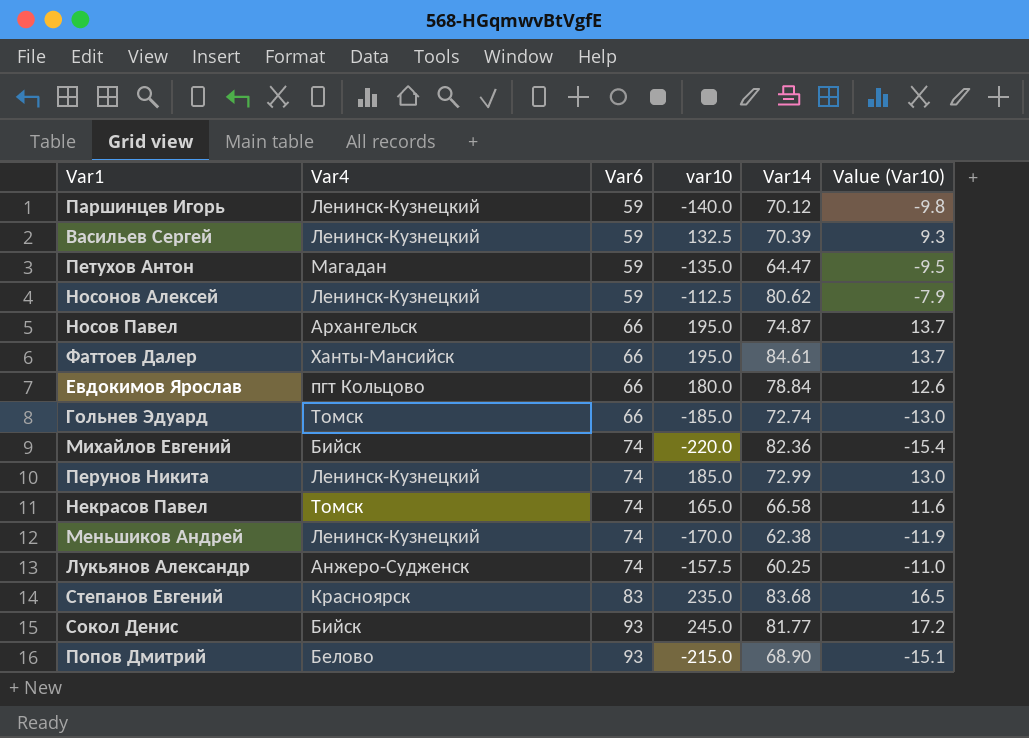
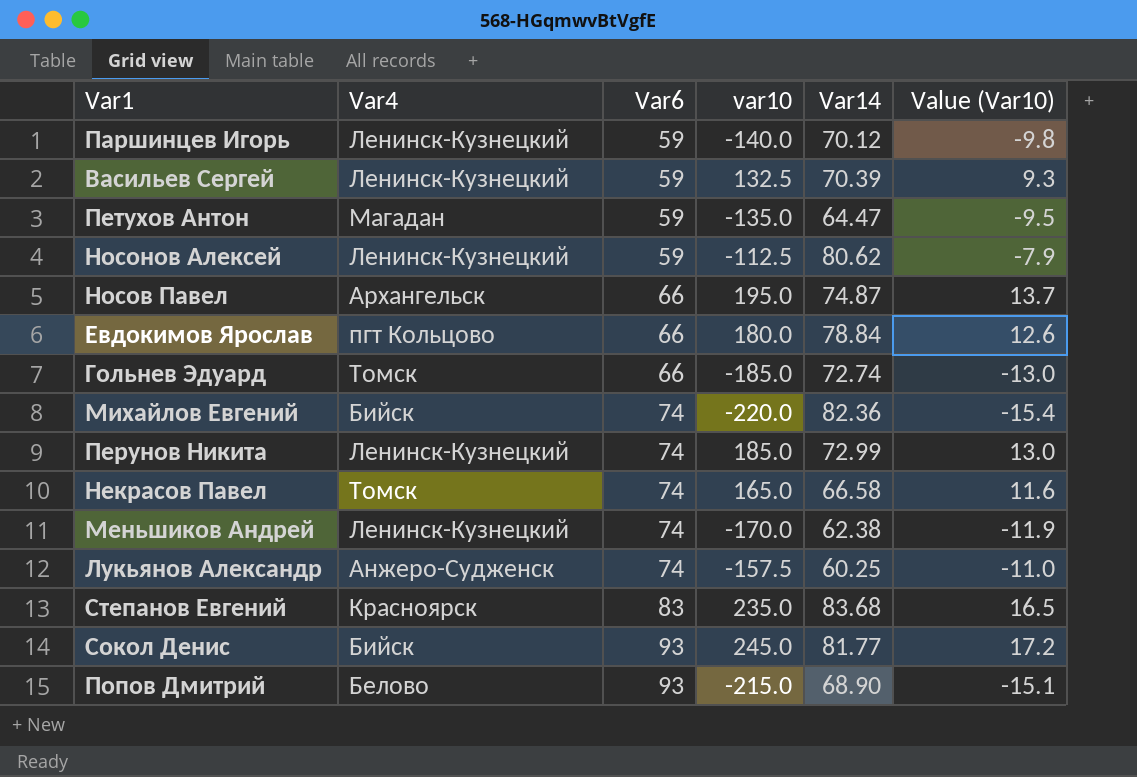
row Фаттоев Далер: Ханты-Мансийск | 66 | 195.0 | 84.61 | 13.7 -> none

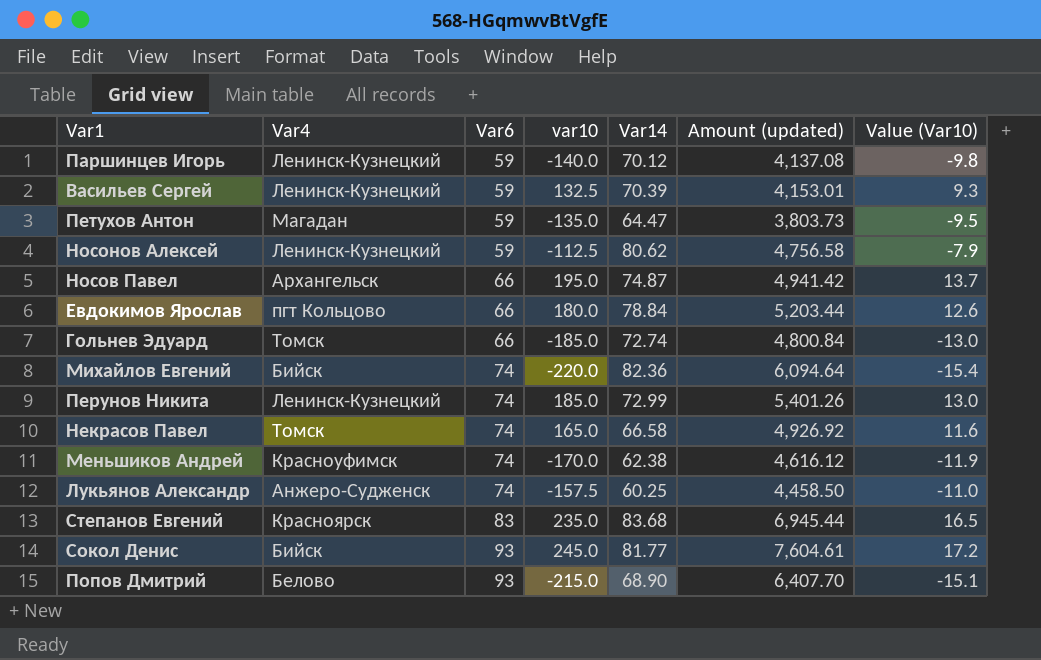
column Amount (updated) | formula: none -> [Var6] * [Var14]
Меньшиков Андрей | Var4: Ленинск-Кузнецкий -> Красноуфимск

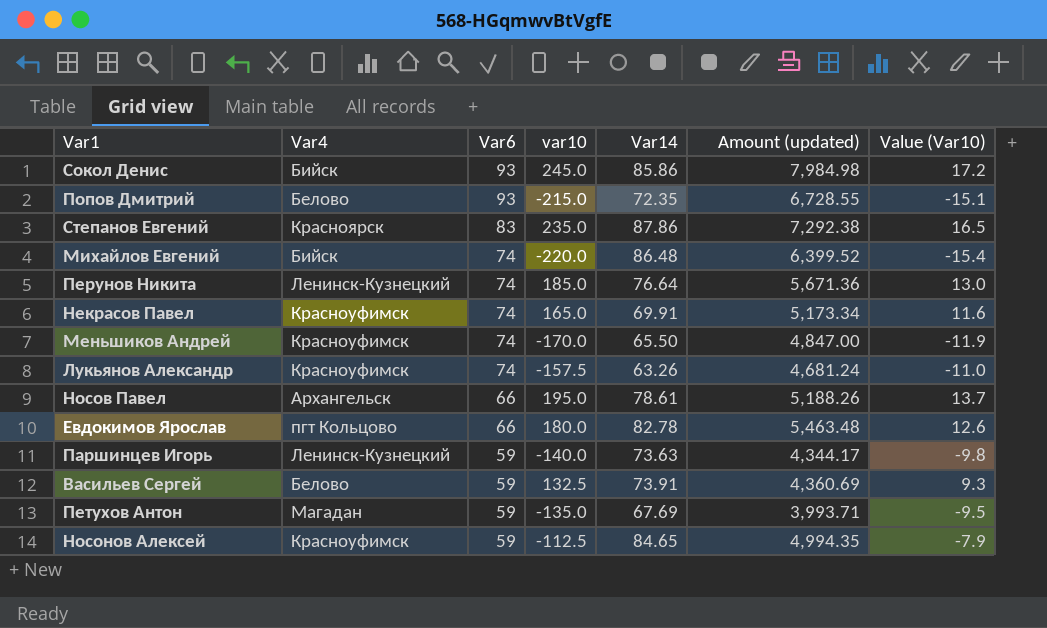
row order: Var6 ascending -> Var6 descending
row Гольнев Эдуард: Томск | 66 | -185.0 | 72.74 | 4,800.84 | -13.0 -> none
Сокол Денис | Var14: 81.77 -> 85.86
Сокол Денис | Amount (updated): 7,604.61 -> 7,984.98
Попов Дмитрий | Var14: 68.90 -> 72.35
Попов Дмитрий | Amount (updated): 6,407.70 -> 6,728.55
Степанов Евгений | Var14: 83.68 -> 87.86
Степанов Евгений | Amount (updated): 6,945.44 -> 7,292.38
Михайлов Евгений | Var14: 82.36 -> 86.48
Михайлов Евгений | Amount (updated): 6,094.64 -> 6,399.52
Перунов Никита | Var14: 72.99 -> 76.64
Перунов Никита | Amount (updated): 5,401.26 -> 5,671.36
Некрасов Павел | Var4: Томск -> Красноуфимск
Некрасов Павел | Var14: 66.58 -> 69.91
Некрасов Павел | Amount (updated): 4,926.92 -> 5,173.34
Меньшиков Андрей | Var14: 62.38 -> 65.50
Меньшиков Андрей | Amount (updated): 4,616.12 -> 4,847.00
Лукьянов Александр | Var4: Анжеро-Судженск -> Красноуфимск
Лукьянов Александр | Var14: 60.25 -> 63.26
Лукьянов Александр | Amount (updated): 4,458.50 -> 4,681.24
Носов Павел | Var14: 74.87 -> 78.61
Носов Павел | Amount (updated): 4,941.42 -> 5,188.26
Евдокимов Ярослав | Var14: 78.84 -> 82.78
Евдокимов Ярослав | Amount (updated): 5,203.44 -> 5,463.48
Паршинцев Игорь | Var14: 70.12 -> 73.63
Паршинцев Игорь | Amount (updated): 4,137.08 -> 4,344.17
Васильев Сергей | Var4: Ленинск-Кузнецкий -> Белово
Васильев Сергей | Var14: 70.39 -> 73.91
Васильев Сергей | Amount (updated): 4,153.01 -> 4,360.69
Петухов Антон | Var14: 64.47 -> 67.69
Петухов Антон | Amount (updated): 3,803.73 -> 3,993.71
Носонов Алексей | Var4: Ленинск-Кузнецкий -> Красноуфимск
Носонов Алексей | Var14: 80.62 -> 84.65
Носонов Алексей | Amount (updated): 4,756.58 -> 4,994.35

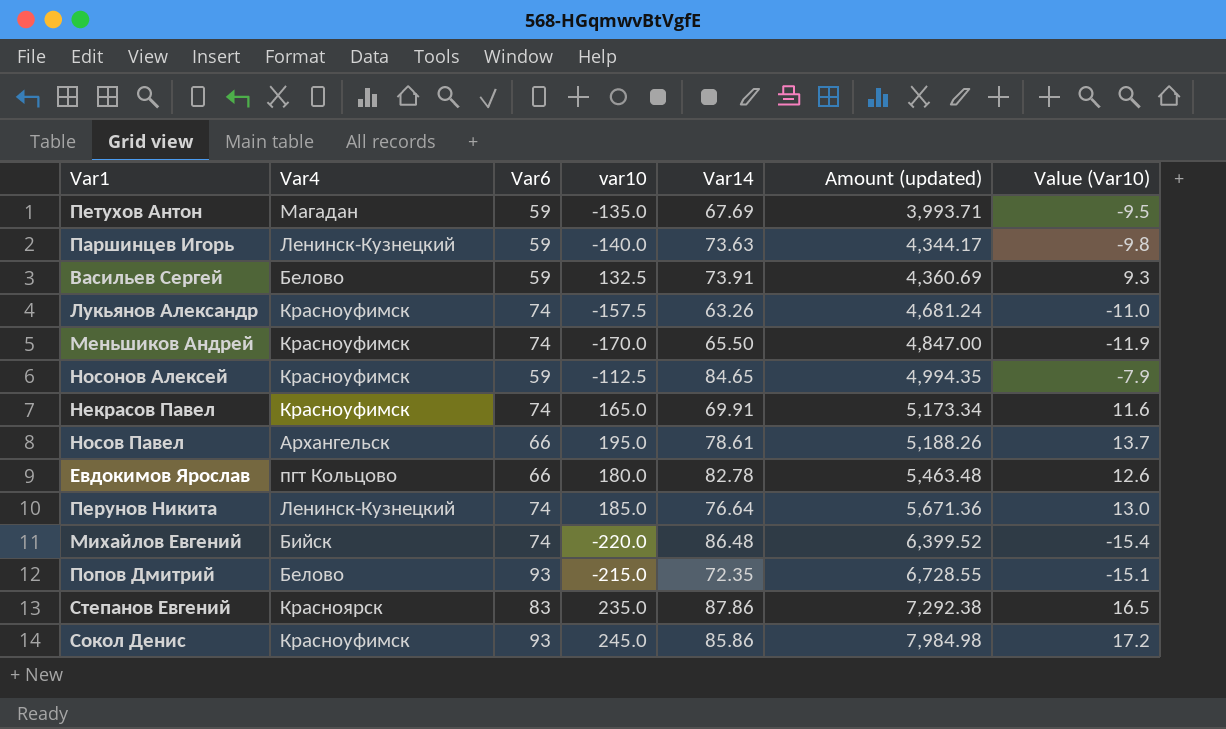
row order: Var6 descending -> Amount (updated) ascending
Сокол Денис | Var4: Бийск -> Красноуфимск

